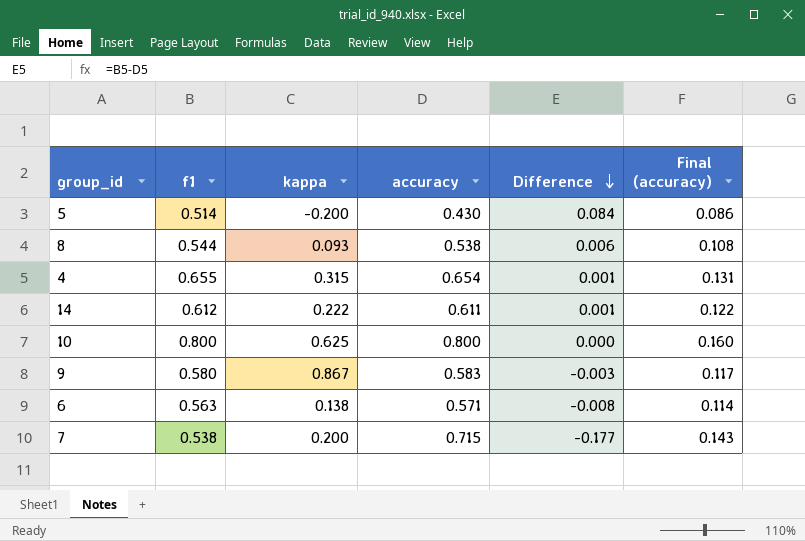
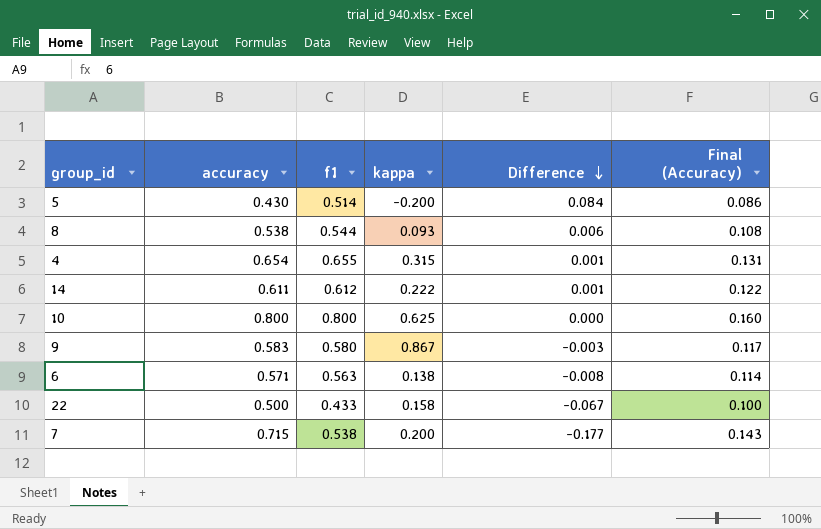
column accuracy | position: 4 -> 2
column name: Final (accuracy) -> Final (Accuracy)
row 22: none -> 0.500 | 0.433 | 0.158 | -0.067 | 0.100

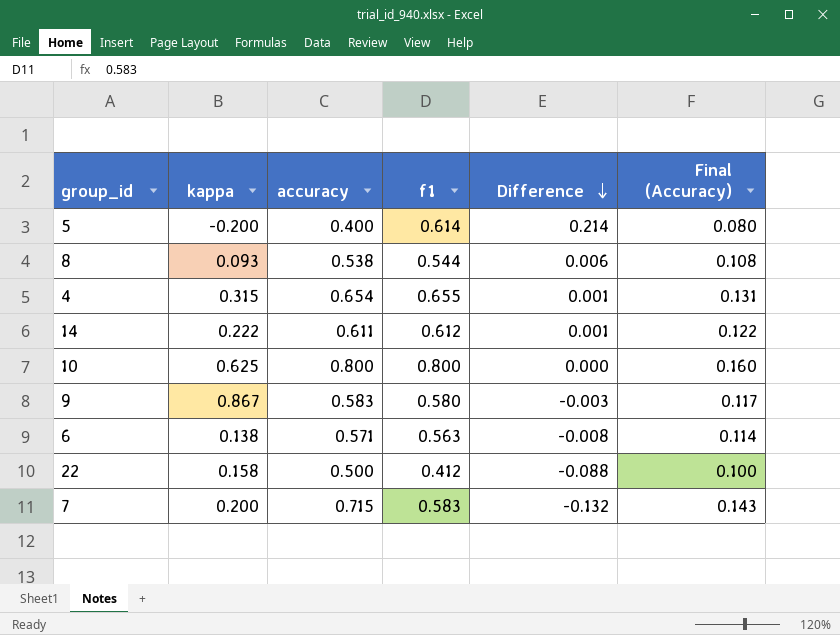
column kappa | position: 4 -> 2
5 | accuracy: 0.430 -> 0.400
5 | f1: 0.514 -> 0.614
5 | Difference: 0.084 -> 0.214
5 | Final (Accuracy): 0.086 -> 0.080
22 | f1: 0.433 -> 0.412
22 | Difference: -0.067 -> -0.088
7 | f1: 0.538 -> 0.583
7 | Difference: -0.177 -> -0.132

